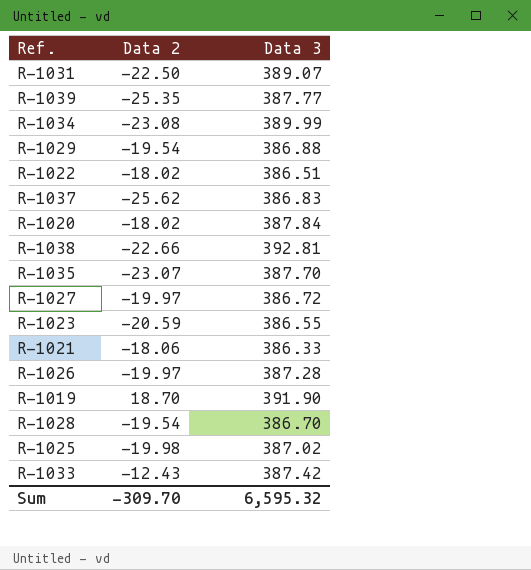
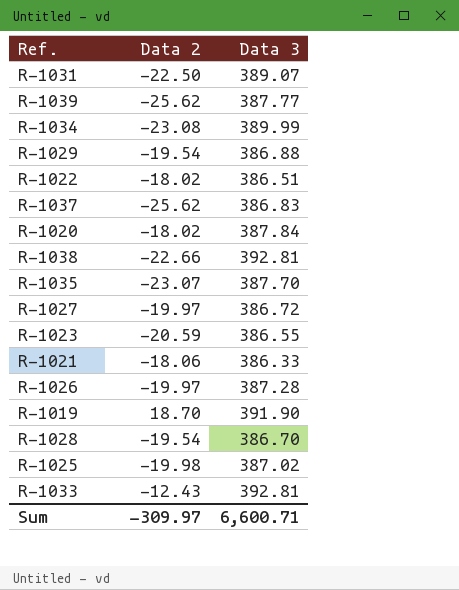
R-1039 | Data 2: -25.35 -> -25.62
R-1033 | Data 3: 387.42 -> 392.81
Sum | Data 2: -309.70 -> -309.97
Sum | Data 3: 6,595.32 -> 6,600.71

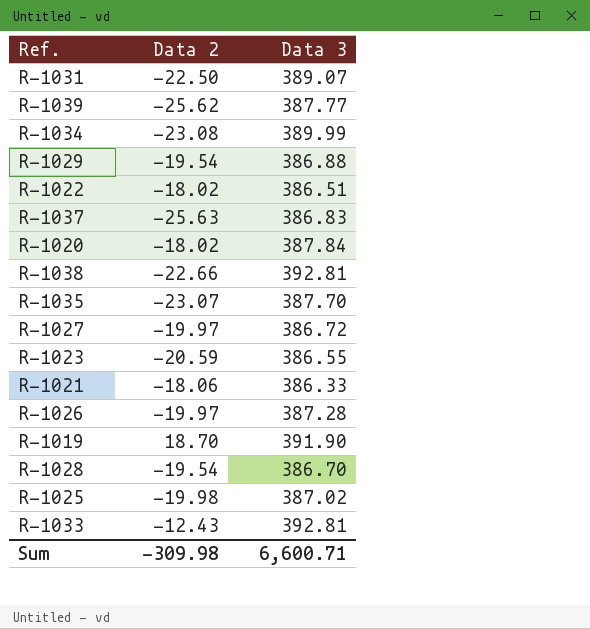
R-1037 | Data 2: -25.62 -> -25.63
Sum | Data 2: -309.97 -> -309.98

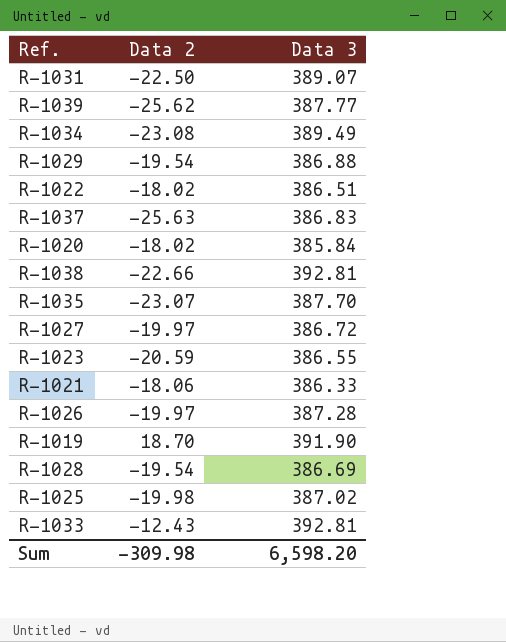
R-1034 | Data 3: 389.99 -> 389.49
R-1020 | Data 3: 387.84 -> 385.84
R-1028 | Data 3: 386.70 -> 386.69
Sum | Data 3: 6,600.71 -> 6,598.20

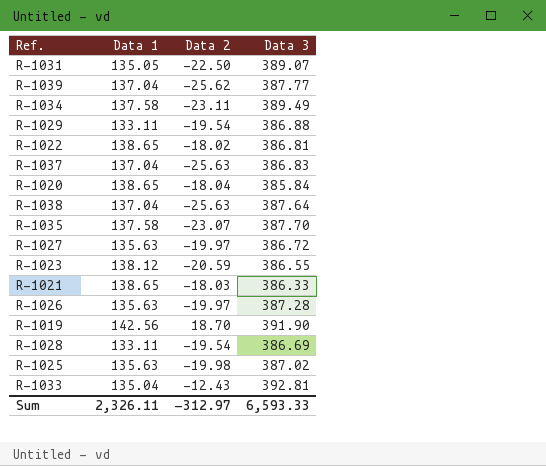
column Data 1 | position: none -> 2
R-1034 | Data 2: -23.08 -> -23.11
R-1022 | Data 3: 386.51 -> 386.81
R-1020 | Data 2: -18.02 -> -18.04
R-1038 | Data 2: -22.66 -> -25.63
R-1038 | Data 3: 392.81 -> 387.64
R-1021 | Data 2: -18.06 -> -18.03
Sum | Data 2: -309.98 -> -312.97
Sum | Data 3: 6,598.20 -> 6,593.33

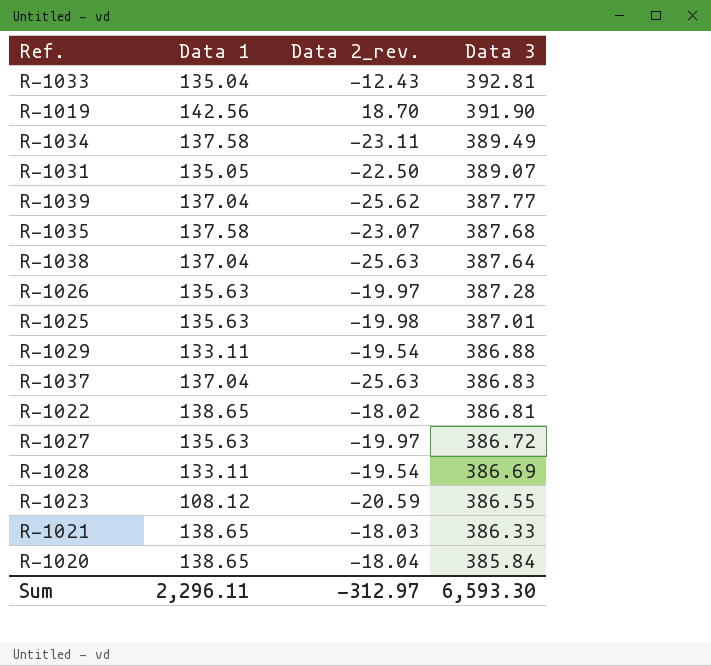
row order: none -> Data 3 descending
column name: Data 2 -> Data 2_rev.
R-1035 | Data 3: 387.70 -> 387.68
R-1025 | Data 3: 387.02 -> 387.01
R-1023 | Data 1: 138.12 -> 108.12
Sum | Data 1: 2,326.11 -> 2,296.11
Sum | Data 3: 6,593.33 -> 6,593.30

